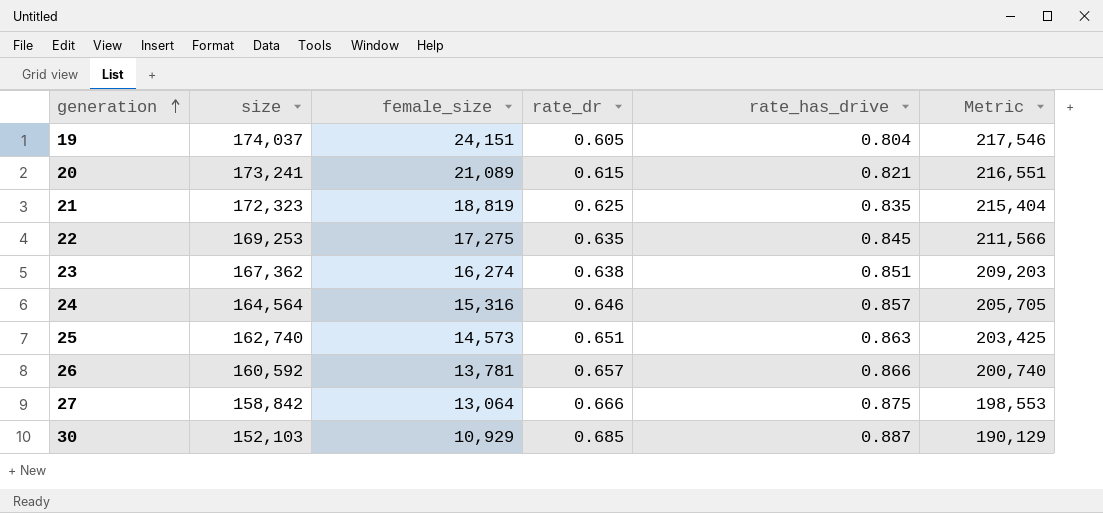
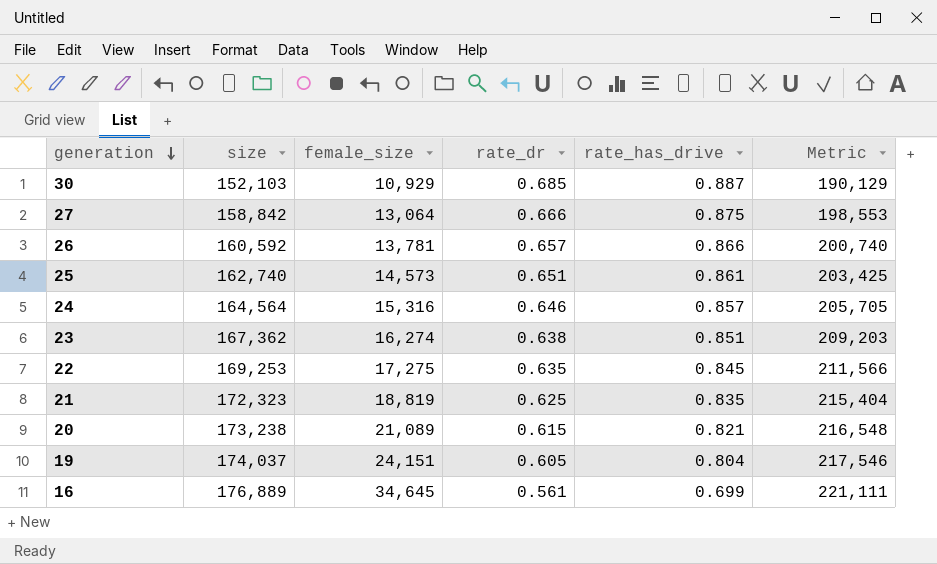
row order: generation ascending -> generation descending
25 | rate_has_drive: 0.863 -> 0.861
20 | size: 173,241 -> 173,238
20 | Metric: 216,551 -> 216,548
row 16: none -> 176,889 | 34,645 | 0.561 | 0.699 | 221,111

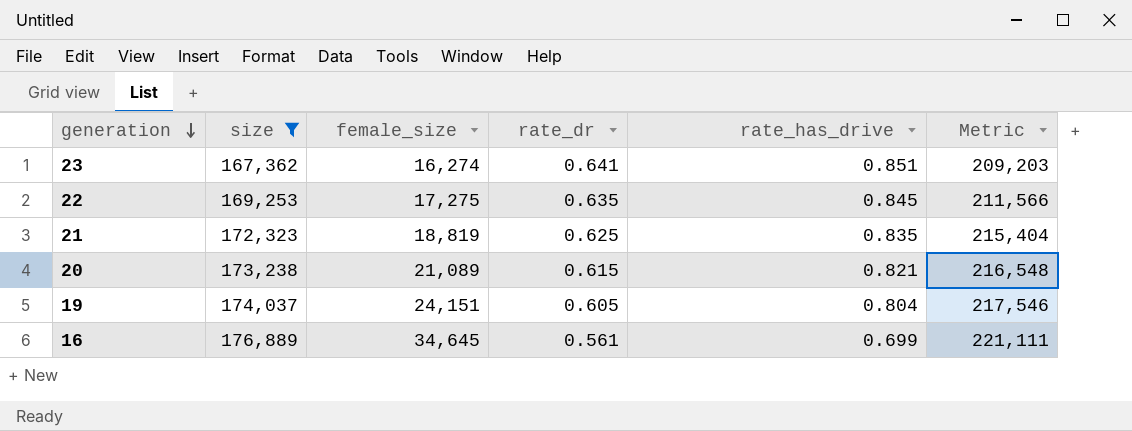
filter: none -> size >= 167,362
23 | rate_dr: 0.638 -> 0.641

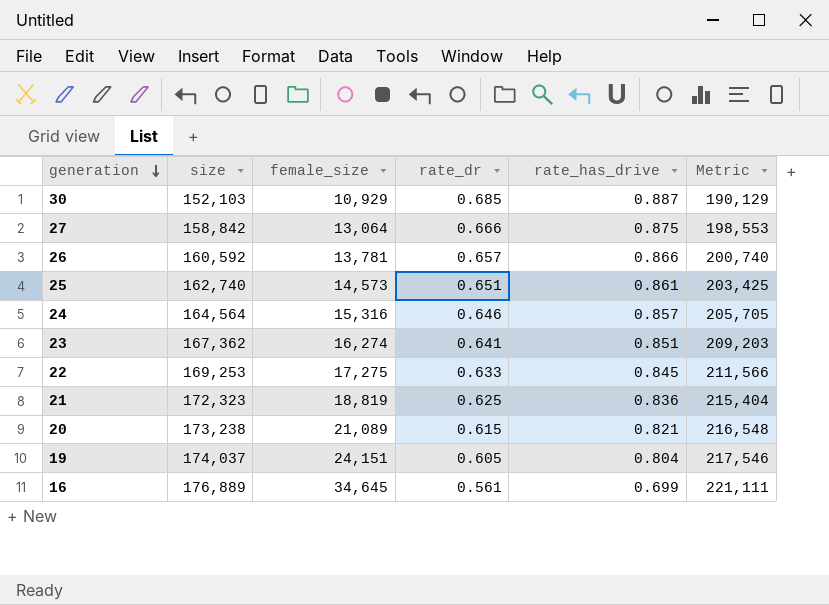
filter: size >= 167,362 -> none
22 | rate_dr: 0.635 -> 0.633
21 | rate_has_drive: 0.835 -> 0.836

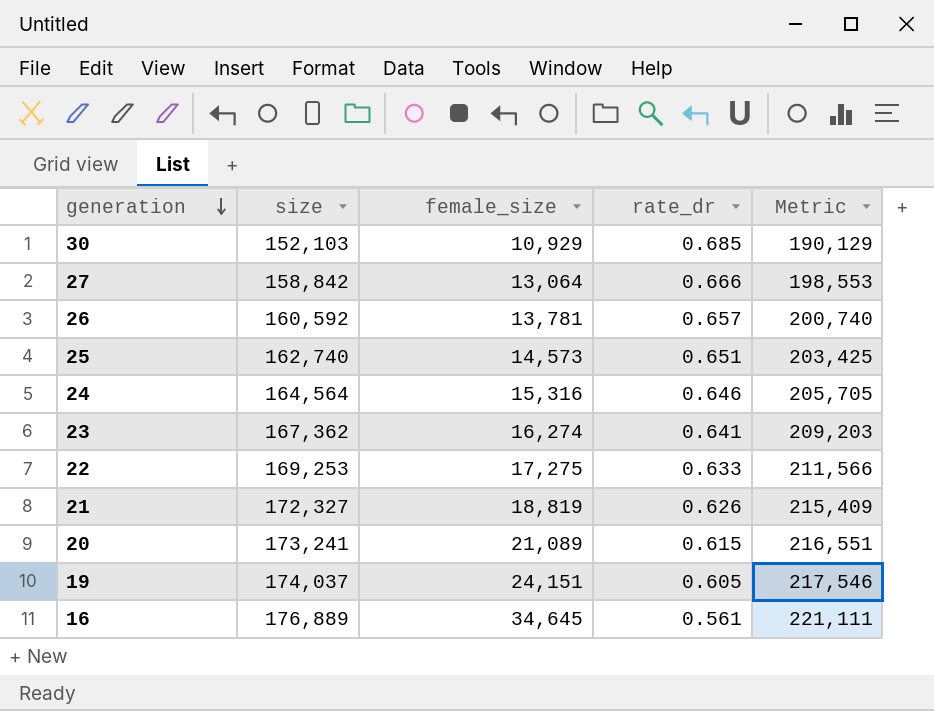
column rate_has_drive | position: 5 -> none
21 | size: 172,323 -> 172,327
21 | rate_dr: 0.625 -> 0.626
21 | Metric: 215,404 -> 215,409
20 | size: 173,238 -> 173,241
20 | Metric: 216,548 -> 216,551

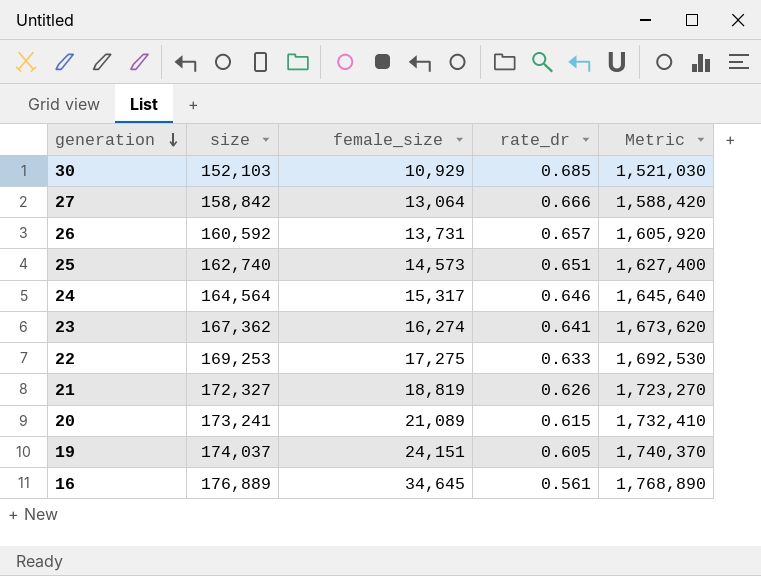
column Metric | formula: [size] * 1.25 -> [size] * 10
26 | female_size: 13,781 -> 13,731
24 | female_size: 15,316 -> 15,317

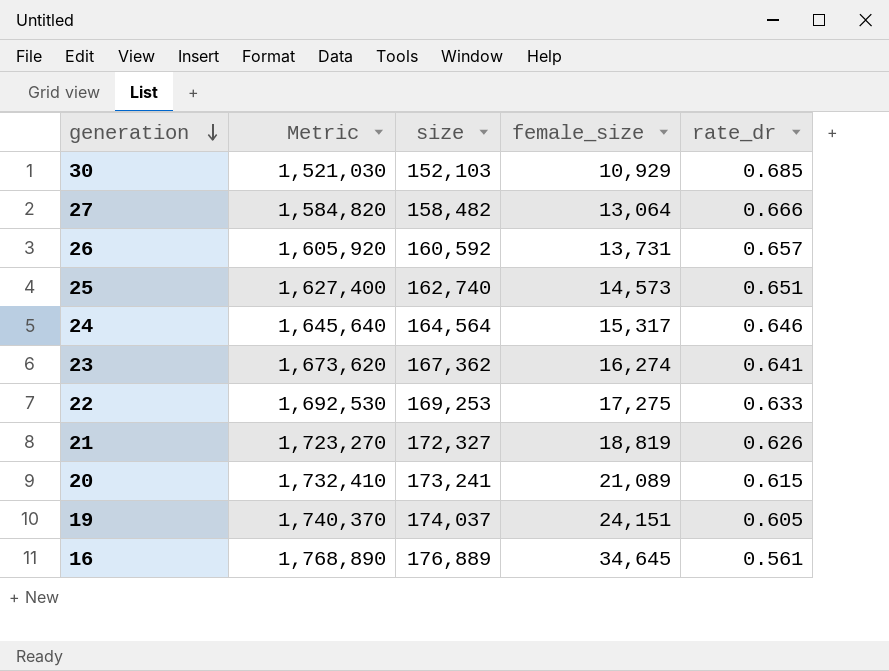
column Metric | position: 5 -> 2
27 | Metric: 1,588,420 -> 1,584,820
27 | size: 158,842 -> 158,482

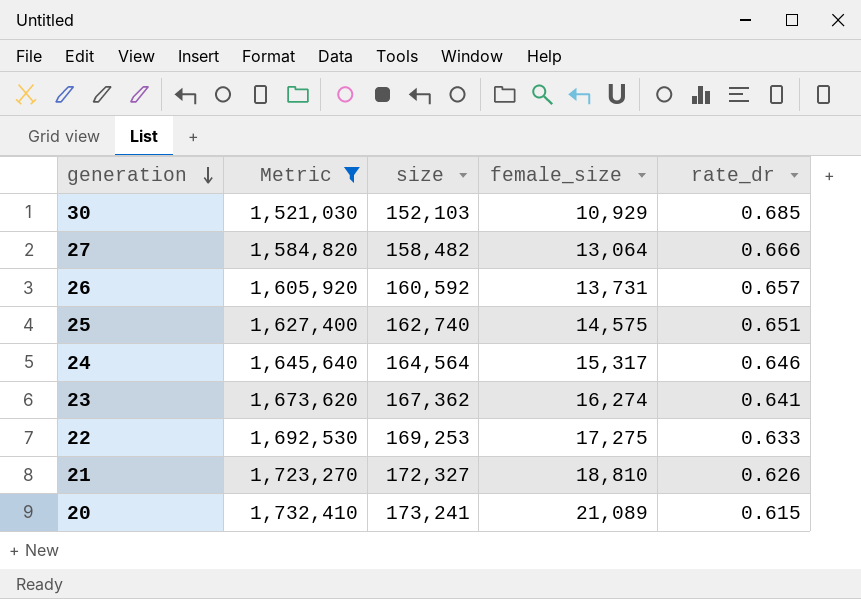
filter: none -> Metric <= 1,732,410
25 | female_size: 14,573 -> 14,575
21 | female_size: 18,819 -> 18,810

